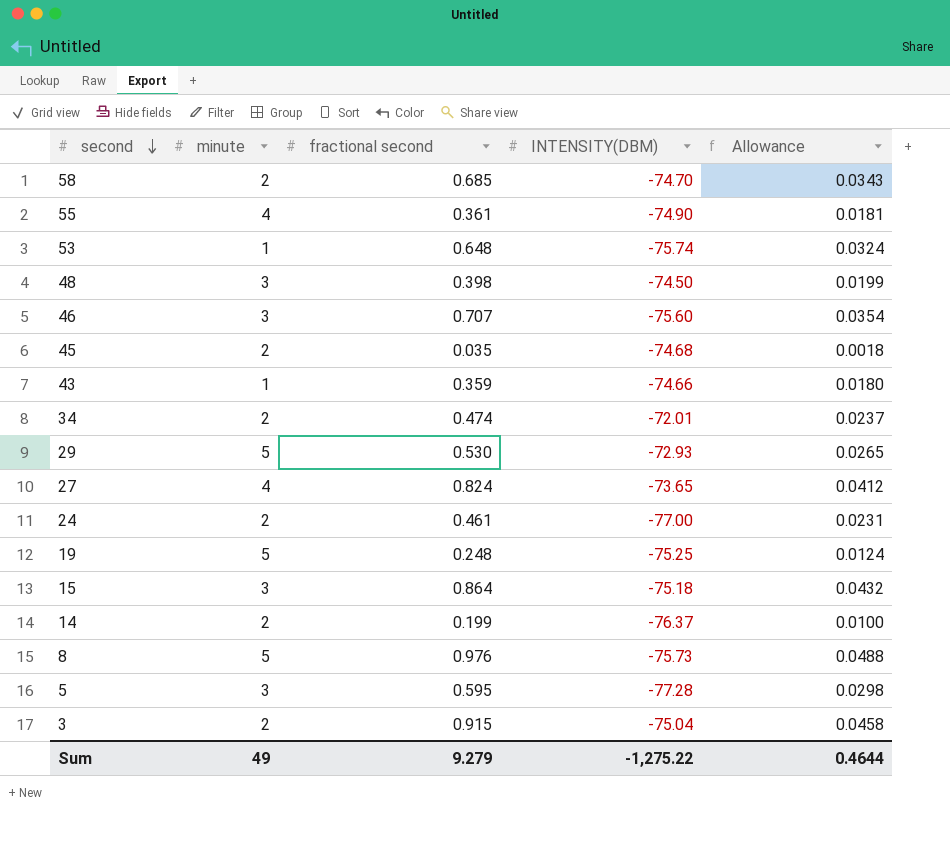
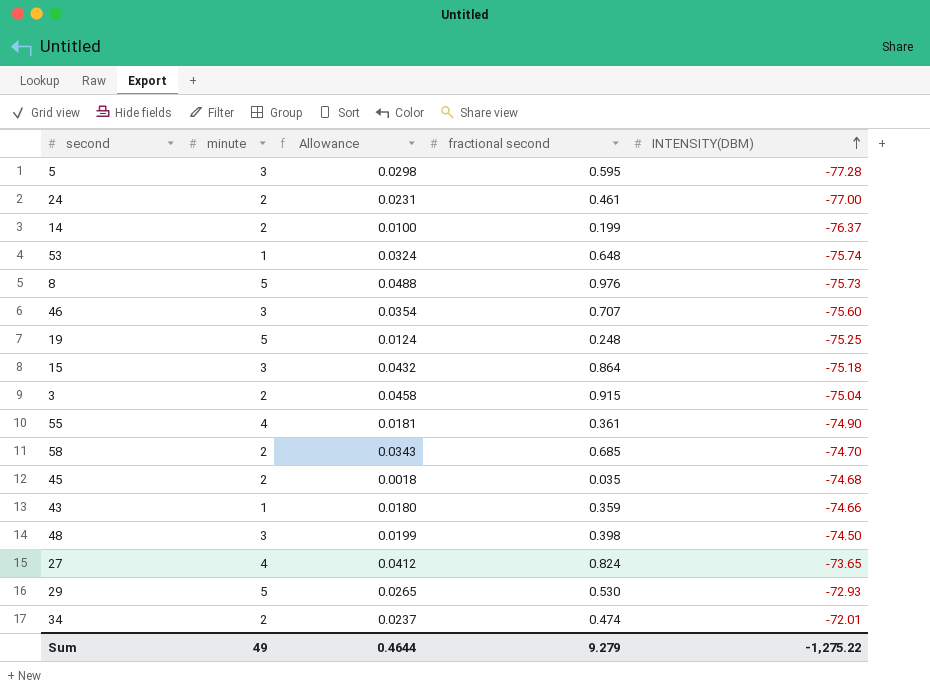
row order: second descending -> INTENSITY(DBM) ascending
column Allowance | position: 5 -> 3

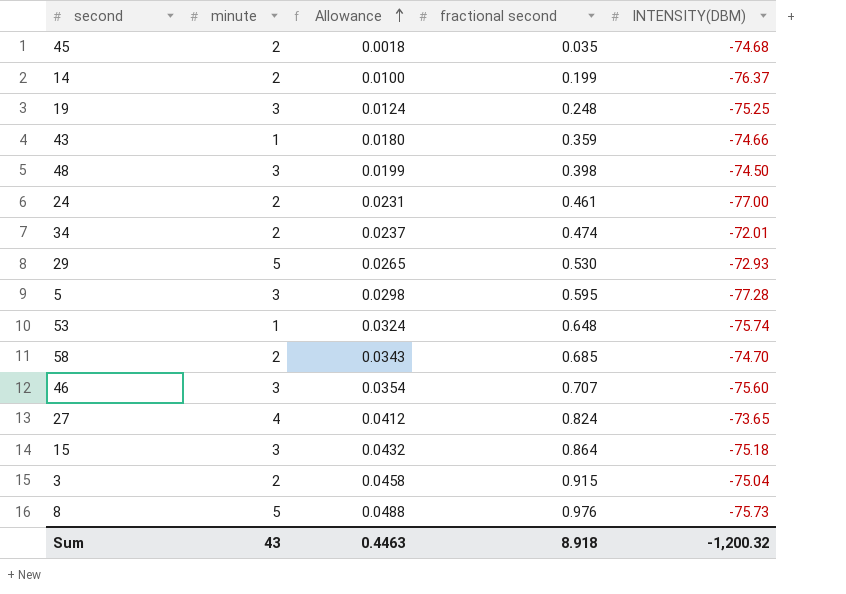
row order: INTENSITY(DBM) ascending -> Allowance ascending
row 55: 4 | 0.0181 | 0.361 | -74.90 -> none
19 | minute: 5 -> 3
Sum | minute: 49 -> 43
Sum | Allowance: 0.4644 -> 0.4463
Sum | fractional second: 9.279 -> 8.918
Sum | INTENSITY(DBM): -1,275.22 -> -1,200.32

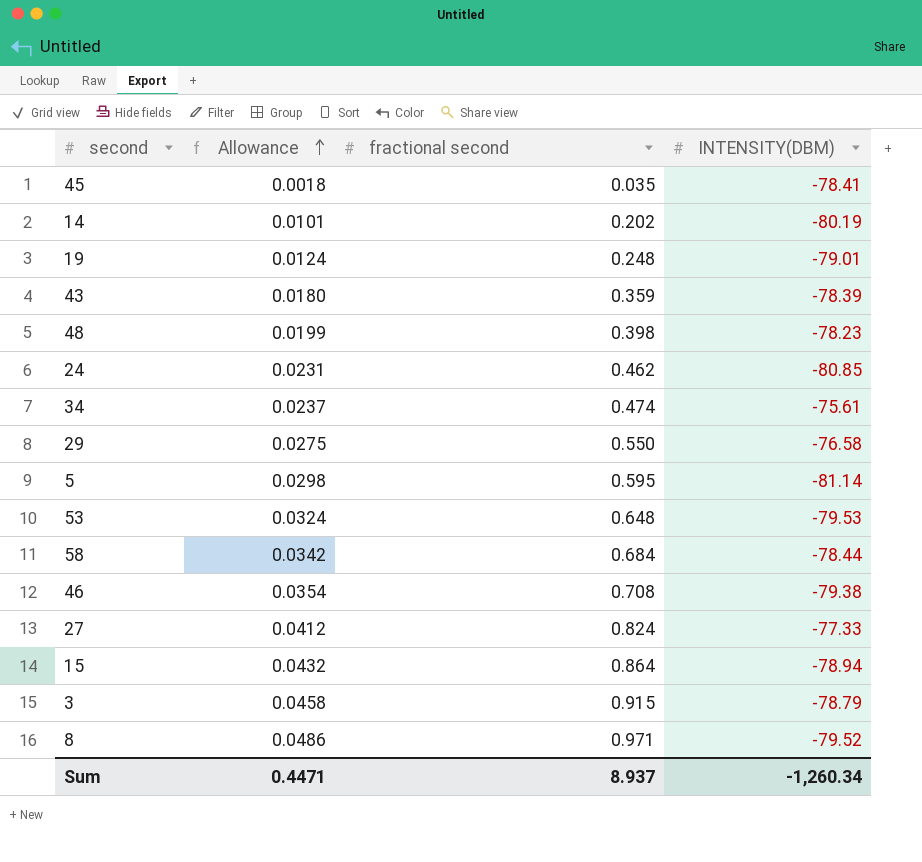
column minute | position: 2 -> none
45 | INTENSITY(DBM): -74.68 -> -78.41
14 | Allowance: 0.0100 -> 0.0101
14 | fractional second: 0.199 -> 0.202
14 | INTENSITY(DBM): -76.37 -> -80.19
19 | INTENSITY(DBM): -75.25 -> -79.01
43 | INTENSITY(DBM): -74.66 -> -78.39
48 | INTENSITY(DBM): -74.50 -> -78.23
24 | fractional second: 0.461 -> 0.462
24 | INTENSITY(DBM): -77.00 -> -80.85
34 | INTENSITY(DBM): -72.01 -> -75.61
29 | Allowance: 0.0265 -> 0.0275
29 | fractional second: 0.530 -> 0.550
29 | INTENSITY(DBM): -72.93 -> -76.58
5 | INTENSITY(DBM): -77.28 -> -81.14
53 | INTENSITY(DBM): -75.74 -> -79.53
58 | Allowance: 0.0343 -> 0.0342
58 | fractional second: 0.685 -> 0.684
58 | INTENSITY(DBM): -74.70 -> -78.44
46 | fractional second: 0.707 -> 0.708
46 | INTENSITY(DBM): -75.60 -> -79.38
27 | INTENSITY(DBM): -73.65 -> -77.33
15 | INTENSITY(DBM): -75.18 -> -78.94
3 | INTENSITY(DBM): -75.04 -> -78.79
8 | Allowance: 0.0488 -> 0.0486
8 | fractional second: 0.976 -> 0.971
8 | INTENSITY(DBM): -75.73 -> -79.52
Sum | Allowance: 0.4463 -> 0.4471
Sum | fractional second: 8.918 -> 8.937
Sum | INTENSITY(DBM): -1,200.32 -> -1,260.34

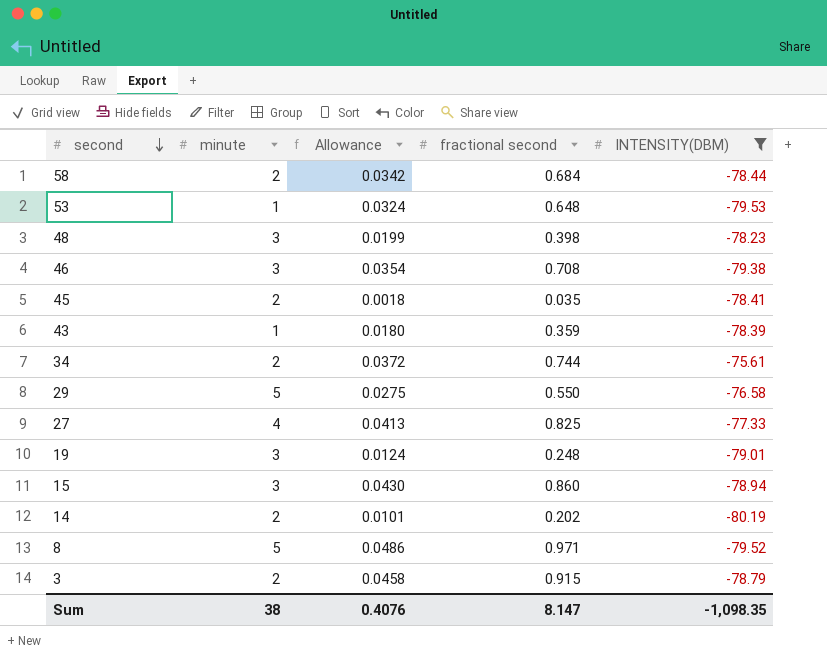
filter: none -> INTENSITY(DBM) >= -80.19
row order: Allowance ascending -> second descending
column minute | position: none -> 2
34 | Allowance: 0.0237 -> 0.0372
34 | fractional second: 0.474 -> 0.744
27 | Allowance: 0.0412 -> 0.0413
27 | fractional second: 0.824 -> 0.825
15 | Allowance: 0.0432 -> 0.0430
15 | fractional second: 0.864 -> 0.860
Sum | Allowance: 0.4471 -> 0.4076
Sum | fractional second: 8.937 -> 8.147
Sum | INTENSITY(DBM): -1,260.34 -> -1,098.35

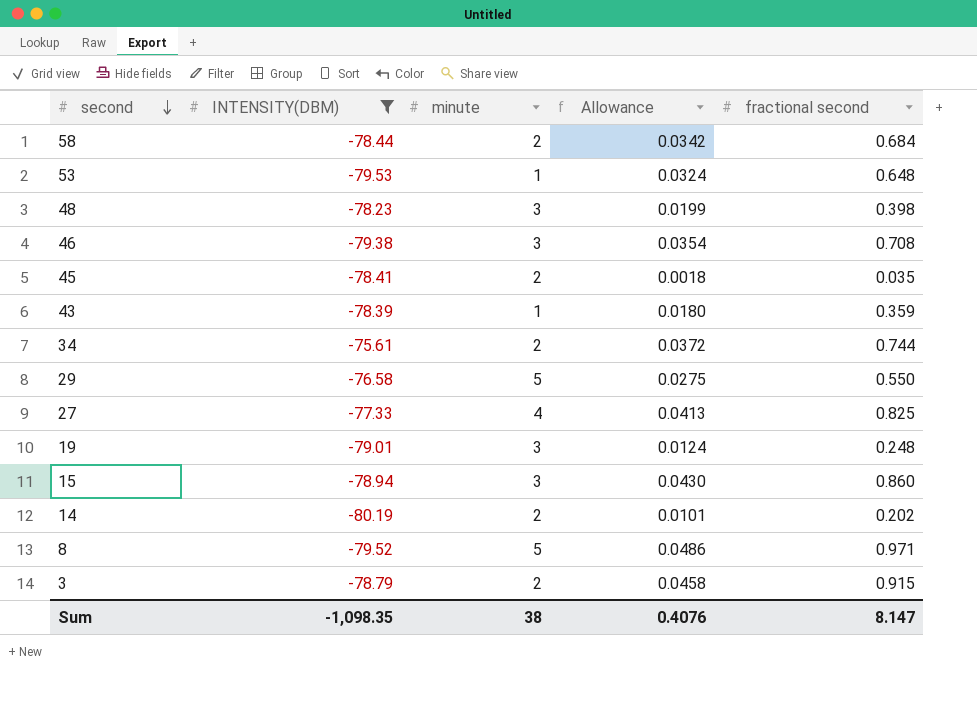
column INTENSITY(DBM) | position: 5 -> 2

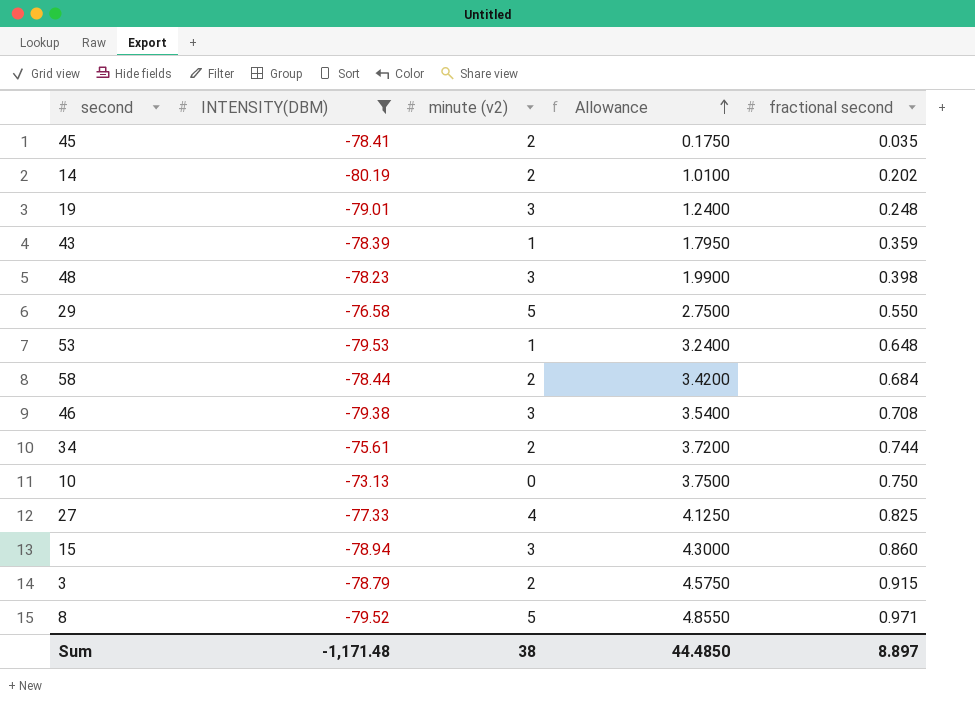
row order: second descending -> Allowance ascending
column name: minute -> minute (v2)
column Allowance | formula: [fractional second] * 0.05 -> [fractional second] * 5
row 10: none -> -73.13 | 0 | 3.7500 | 0.750
Sum | INTENSITY(DBM): -1,098.35 -> -1,171.48
Sum | Allowance: 0.4076 -> 44.4850
Sum | fractional second: 8.147 -> 8.897

